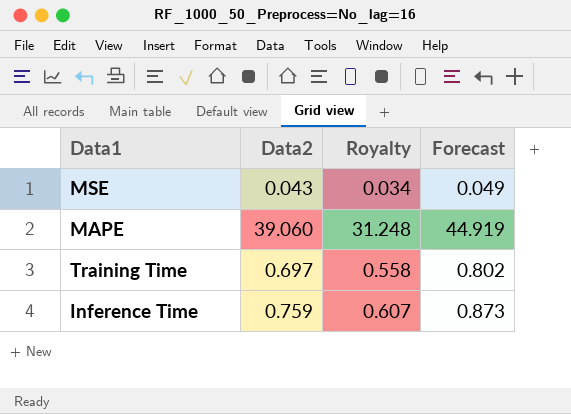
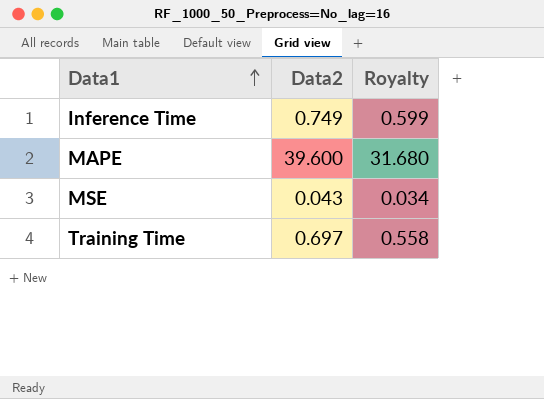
row order: none -> Data1 ascending
column Forecast | formula: [Data2] * 1.15 -> none
Inference Time | Data2: 0.759 -> 0.749
Inference Time | Royalty: 0.607 -> 0.599
MAPE | Data2: 39.060 -> 39.600
MAPE | Royalty: 31.248 -> 31.680

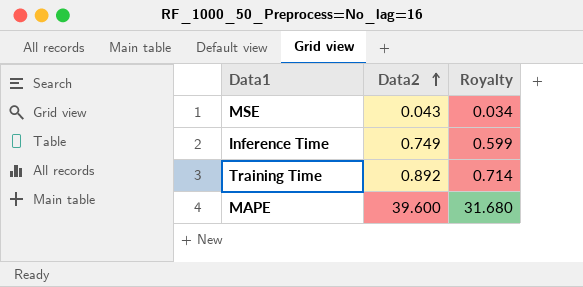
row order: Data1 ascending -> Data2 ascending
Training Time | Data2: 0.697 -> 0.892
Training Time | Royalty: 0.558 -> 0.714

